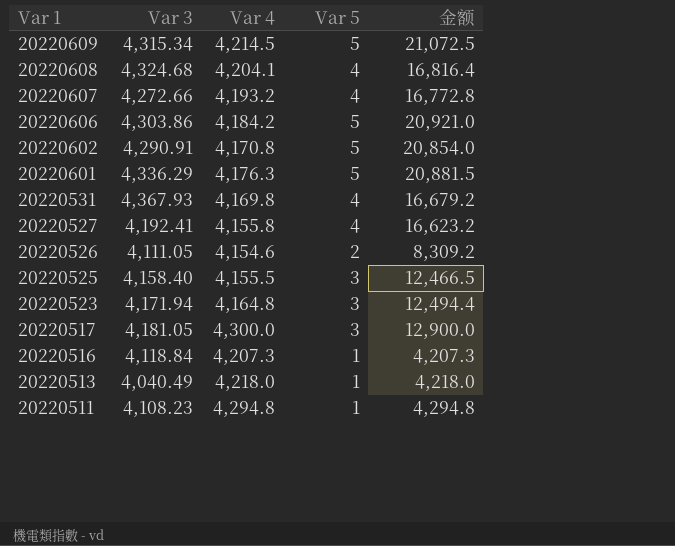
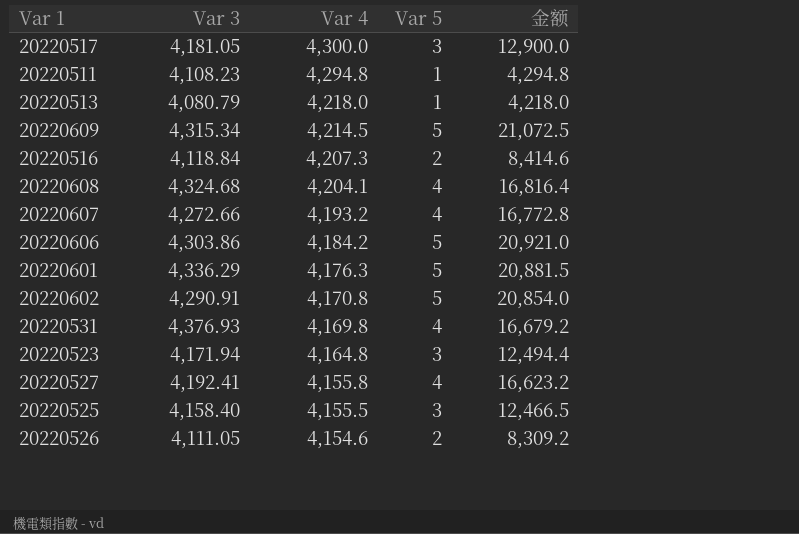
row order: Var 1 descending -> Var 4 descending
20220513 | Var 3: 4,040.49 -> 4,080.79
20220516 | Var 5: 1 -> 2
20220516 | 金额: 4,207.3 -> 8,414.6
20220531 | Var 3: 4,367.93 -> 4,376.93

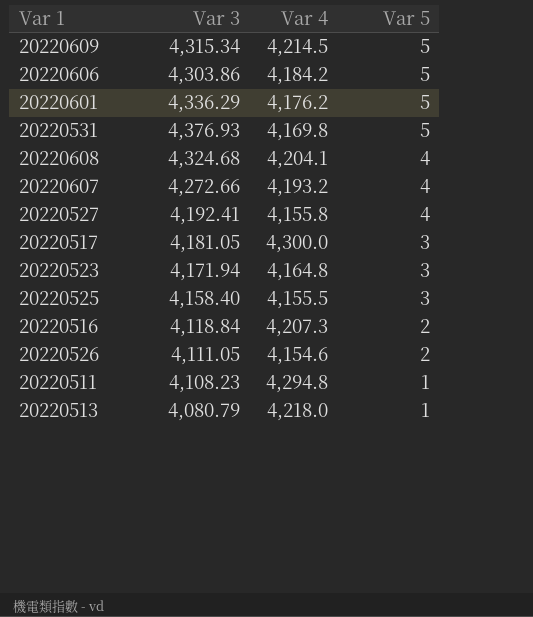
row order: Var 4 descending -> Var 5 descending
column 金额 | formula: [Var 4] * [Var 5] -> none
row 20220602: 4,290.91 | 4,170.8 | 5 | 20,854.0 -> none
20220601 | Var 4: 4,176.3 -> 4,176.2
20220531 | Var 5: 4 -> 5

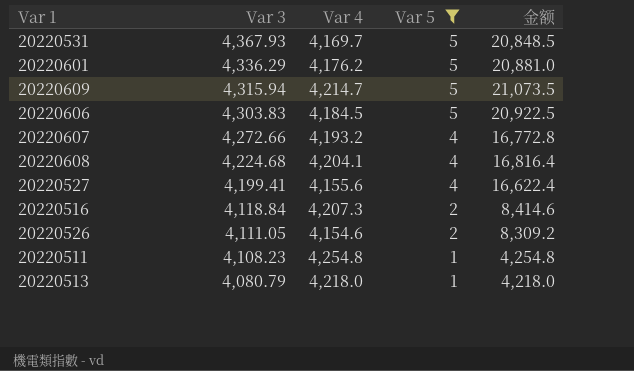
filter: none -> Var 5 != 3
row order: Var 5 descending -> Var 3 descending
column 金额 | formula: none -> [Var 4] * [Var 5]
20220531 | Var 3: 4,376.93 -> 4,367.93
20220531 | Var 4: 4,169.8 -> 4,169.7
20220609 | Var 3: 4,315.34 -> 4,315.94
20220609 | Var 4: 4,214.5 -> 4,214.7
20220606 | Var 3: 4,303.86 -> 4,303.83
20220606 | Var 4: 4,184.2 -> 4,184.5
20220608 | Var 3: 4,324.68 -> 4,224.68
20220527 | Var 3: 4,192.41 -> 4,199.41
20220527 | Var 4: 4,155.8 -> 4,155.6
20220511 | Var 4: 4,294.8 -> 4,254.8

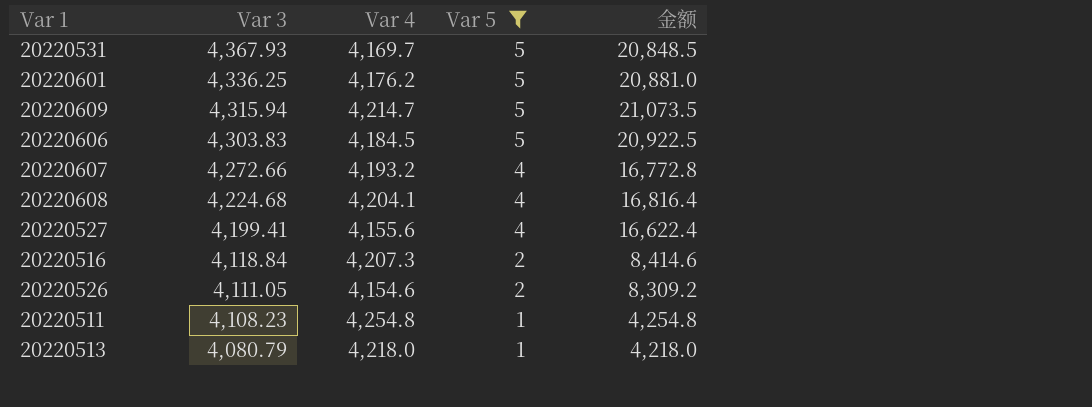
20220601 | Var 3: 4,336.29 -> 4,336.25

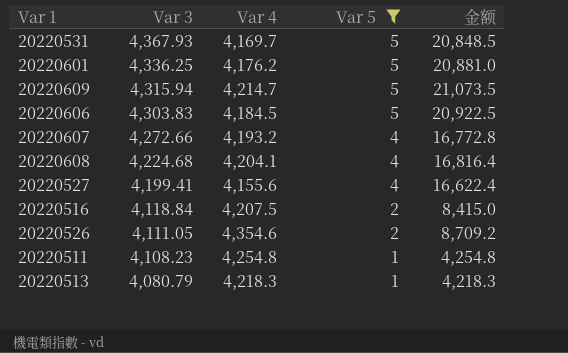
20220516 | Var 4: 4,207.3 -> 4,207.5
20220516 | 金额: 8,414.6 -> 8,415.0
20220526 | Var 4: 4,154.6 -> 4,354.6
20220526 | 金额: 8,309.2 -> 8,709.2
20220513 | Var 4: 4,218.0 -> 4,218.3
20220513 | 金额: 4,218.0 -> 4,218.3

